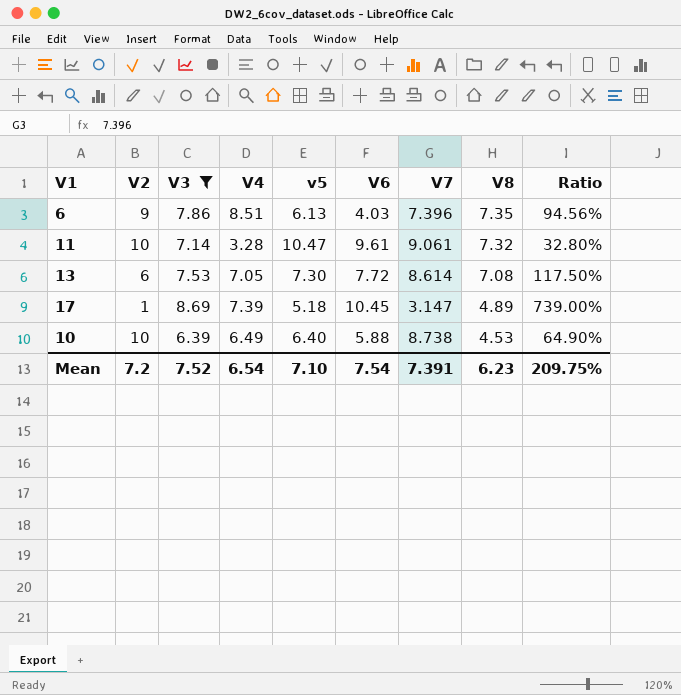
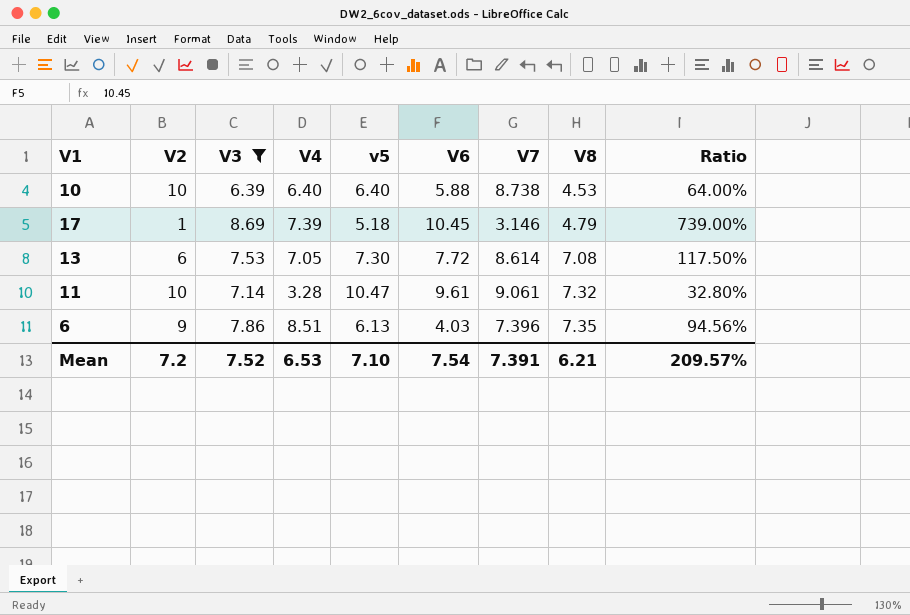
row order: V8 descending -> V8 ascending
10 | V4: 6.49 -> 6.40
10 | Ratio: 64.90% -> 64.00%
17 | V7: 3.147 -> 3.146
17 | V8: 4.89 -> 4.79
Mean | V4: 6.54 -> 6.53
Mean | V8: 6.23 -> 6.21
Mean | Ratio: 209.75% -> 209.57%

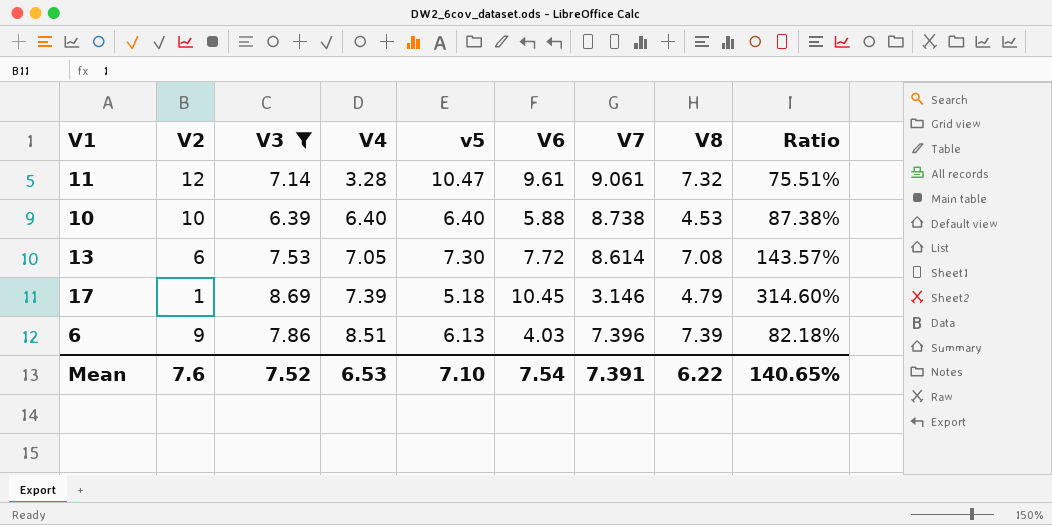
row order: V8 ascending -> V4 ascending
column Ratio | formula: [V4] / [V2] -> [V7] / [V2]
11 | V2: 10 -> 12
6 | V8: 7.35 -> 7.39
Mean | V2: 7.2 -> 7.6
Mean | V8: 6.21 -> 6.22
Mean | Ratio: 209.57% -> 140.65%

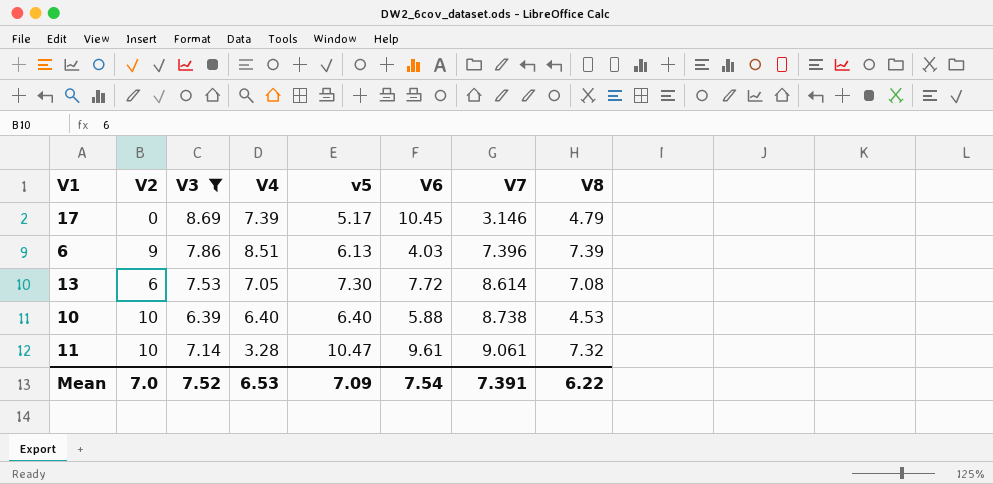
row order: V4 ascending -> V7 ascending
column Ratio | formula: [V7] / [V2] -> none
17 | V2: 1 -> 0
17 | v5: 5.18 -> 5.17
11 | V2: 12 -> 10
Mean | V2: 7.6 -> 7.0
Mean | v5: 7.10 -> 7.09

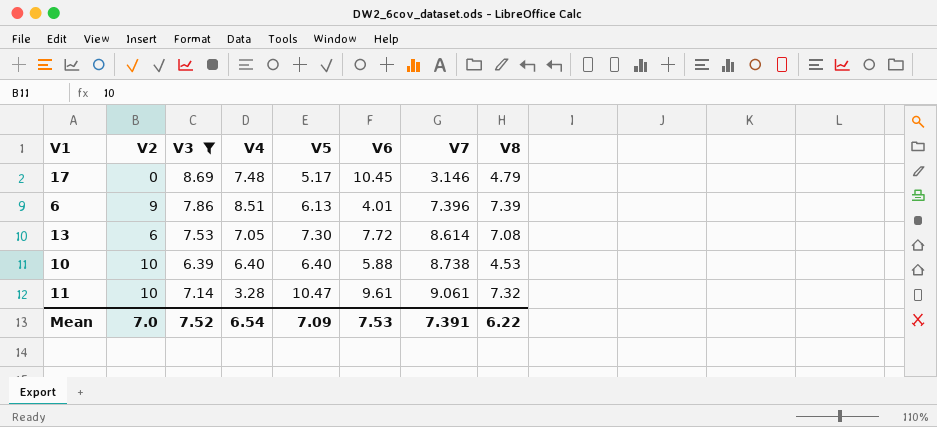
column name: v5 -> V5
17 | V4: 7.39 -> 7.48
6 | V6: 4.03 -> 4.01
Mean | V4: 6.53 -> 6.54
Mean | V6: 7.54 -> 7.53

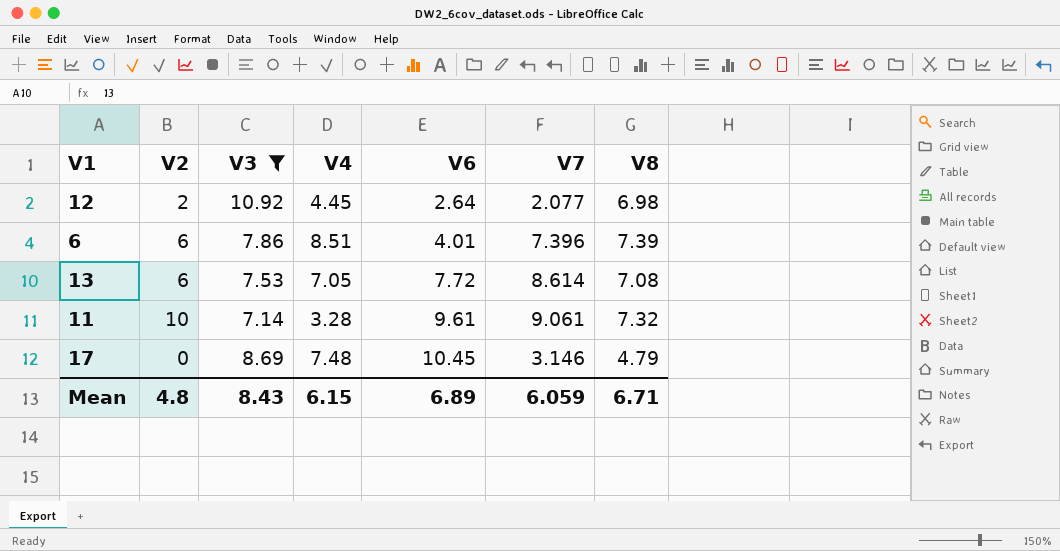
row order: V7 ascending -> V6 ascending
column V5 | position: 5 -> none
row 10: 10 | 6.39 | 6.40 | 6.40 | 5.88 | 8.738 | 4.53 -> none
row 12: none -> 2 | 10.92 | 4.45 | 2.64 | 2.077 | 6.98
6 | V2: 9 -> 6
Mean | V2: 7.0 -> 4.8
Mean | V3: 7.52 -> 8.43
Mean | V4: 6.54 -> 6.15
Mean | V6: 7.53 -> 6.89
Mean | V7: 7.391 -> 6.059
Mean | V8: 6.22 -> 6.71

